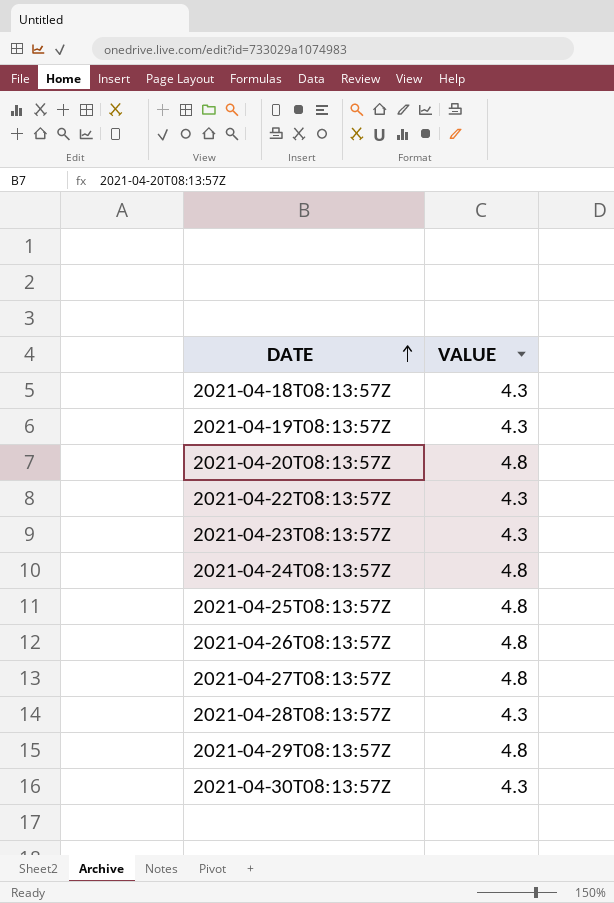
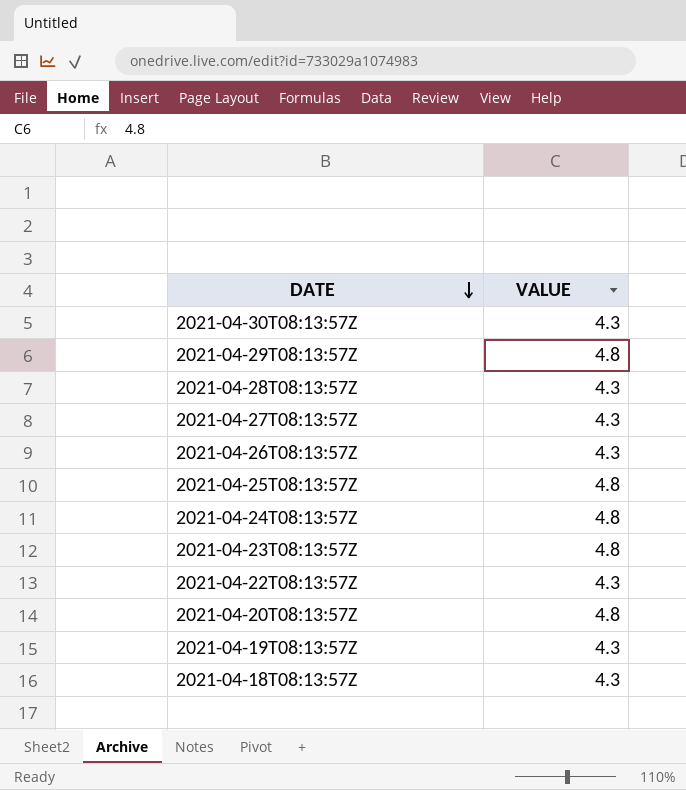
row order: DATE ascending -> DATE descending
2021-04-27T08:13:57Z | VALUE: 4.8 -> 4.3
2021-04-26T08:13:57Z | VALUE: 4.8 -> 4.3
2021-04-23T08:13:57Z | VALUE: 4.3 -> 4.8

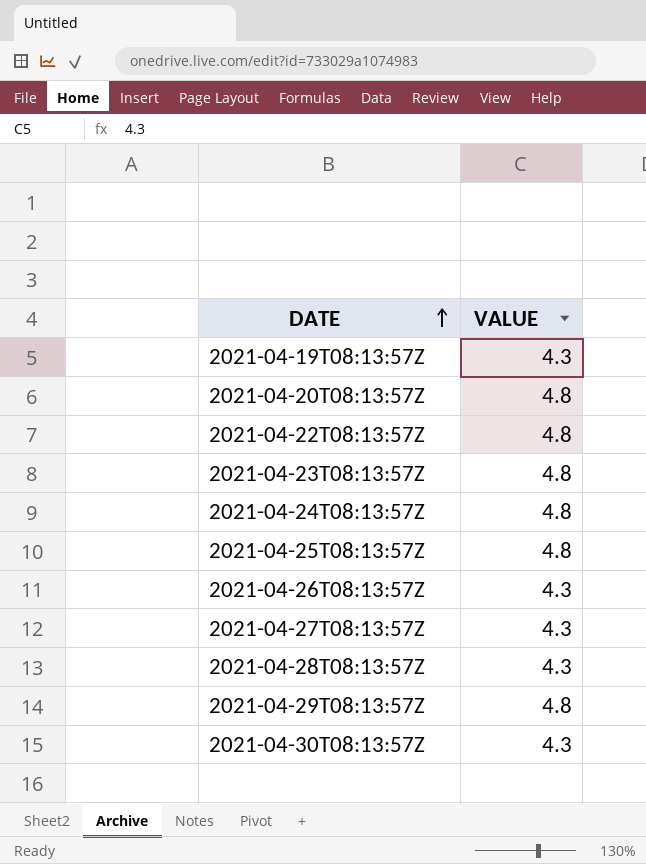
row order: DATE descending -> DATE ascending
row 2021-04-18T08:13:57Z: 4.3 -> none
2021-04-22T08:13:57Z | VALUE: 4.3 -> 4.8

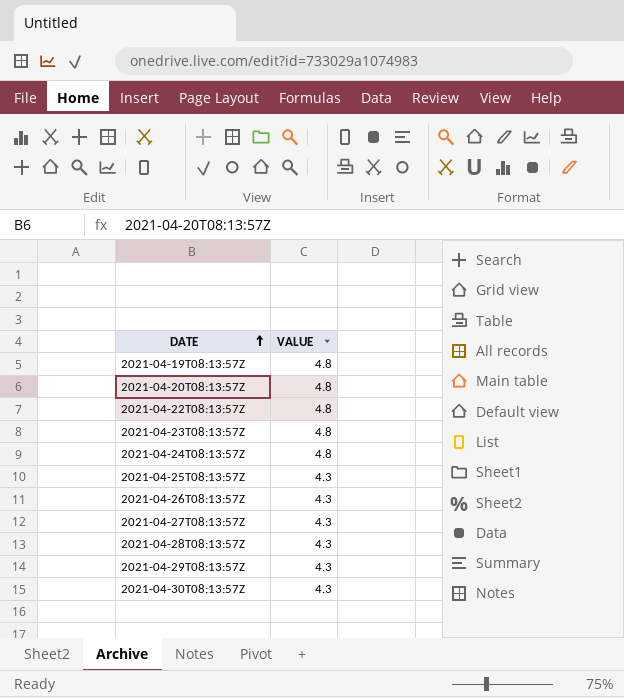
2021-04-19T08:13:57Z | VALUE: 4.3 -> 4.8
2021-04-25T08:13:57Z | VALUE: 4.8 -> 4.3
2021-04-29T08:13:57Z | VALUE: 4.8 -> 4.3

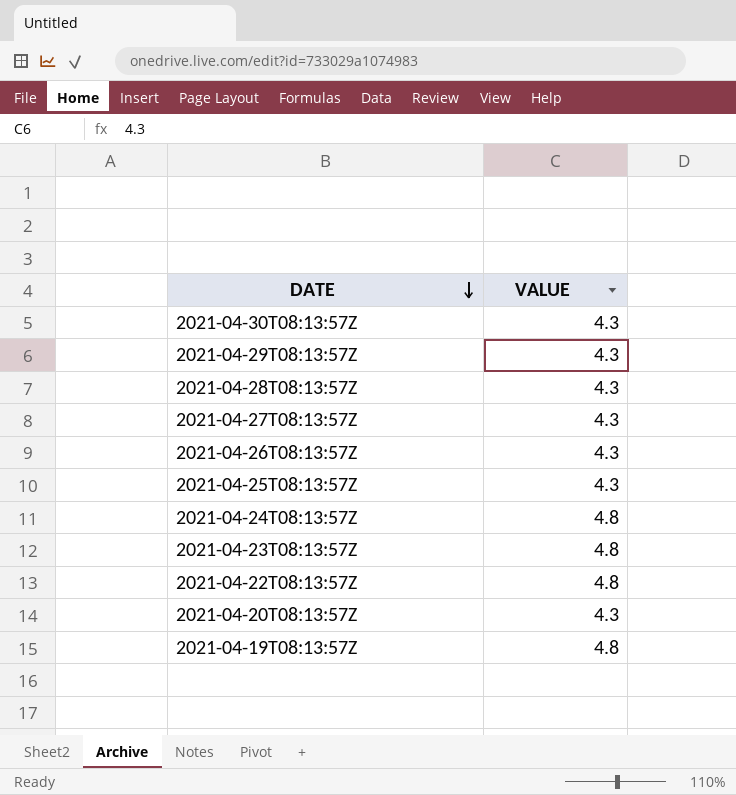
row order: DATE ascending -> DATE descending
2021-04-20T08:13:57Z | VALUE: 4.8 -> 4.3

